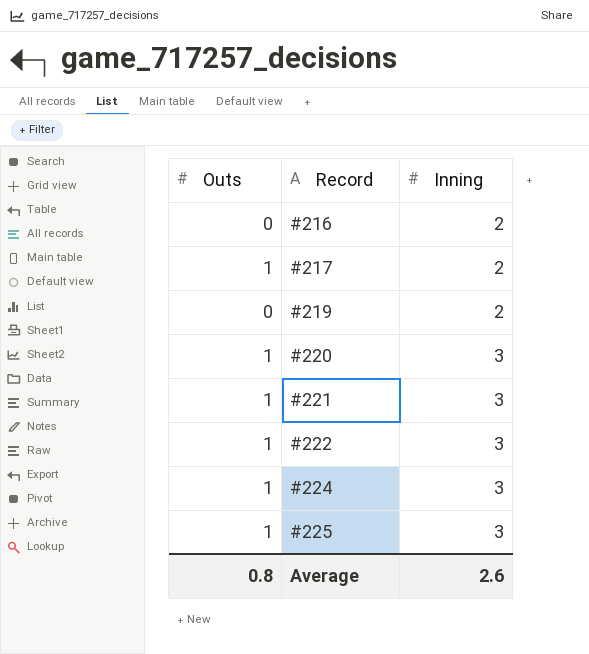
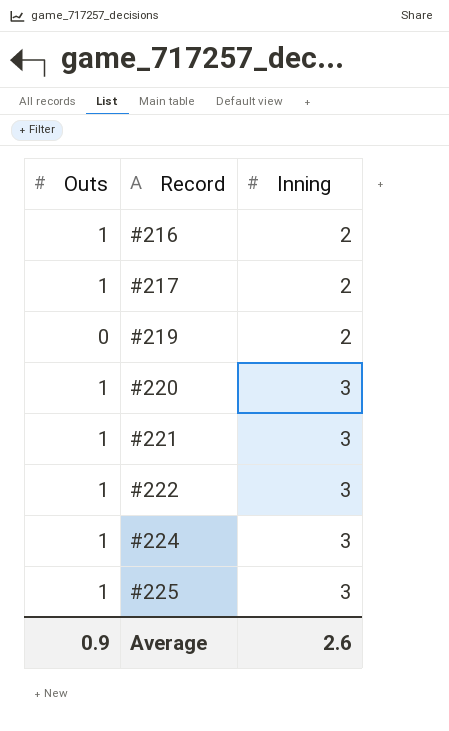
#216 | Outs: 0 -> 1
Average | Outs: 0.8 -> 0.9

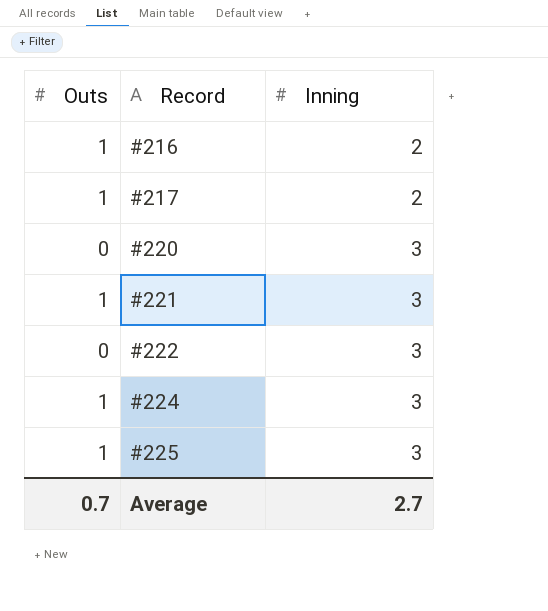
row #219: 0 | 2 -> none
#220 | Outs: 1 -> 0
#222 | Outs: 1 -> 0
Average | Outs: 0.9 -> 0.7
Average | Inning: 2.6 -> 2.7

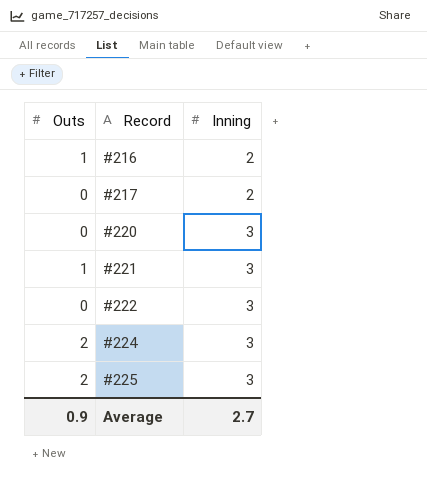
#217 | Outs: 1 -> 0
#224 | Outs: 1 -> 2
#225 | Outs: 1 -> 2
Average | Outs: 0.7 -> 0.9

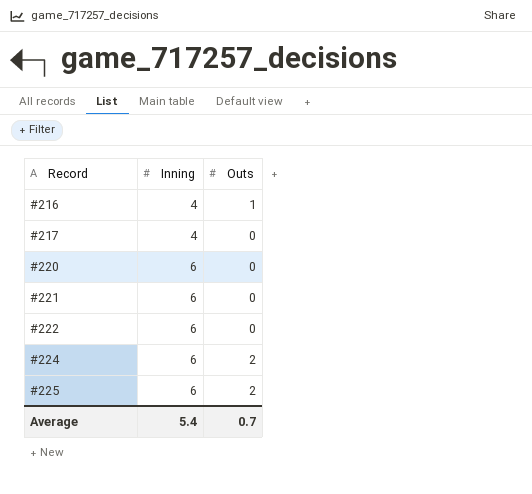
column Outs | position: 1 -> 3
#216 | Inning: 2 -> 4
#217 | Inning: 2 -> 4
#220 | Inning: 3 -> 6
#221 | Inning: 3 -> 6
#221 | Outs: 1 -> 0
#222 | Inning: 3 -> 6
#224 | Inning: 3 -> 6
#225 | Inning: 3 -> 6
Average | Inning: 2.7 -> 5.4
Average | Outs: 0.9 -> 0.7

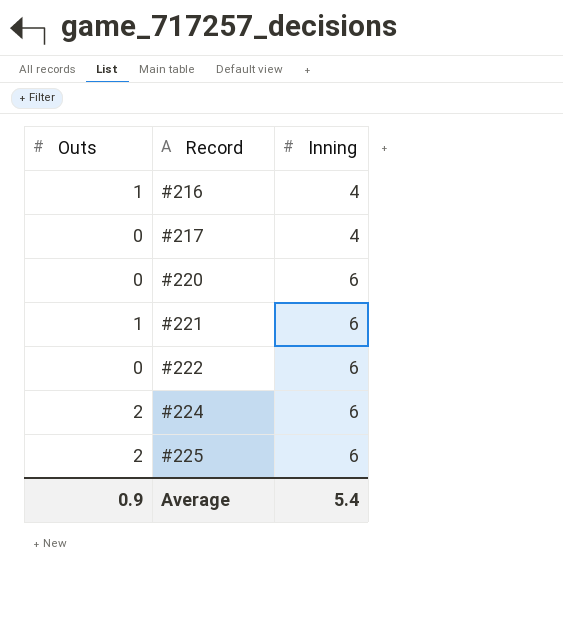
column Outs | position: 3 -> 1
#221 | Outs: 0 -> 1
Average | Outs: 0.7 -> 0.9

